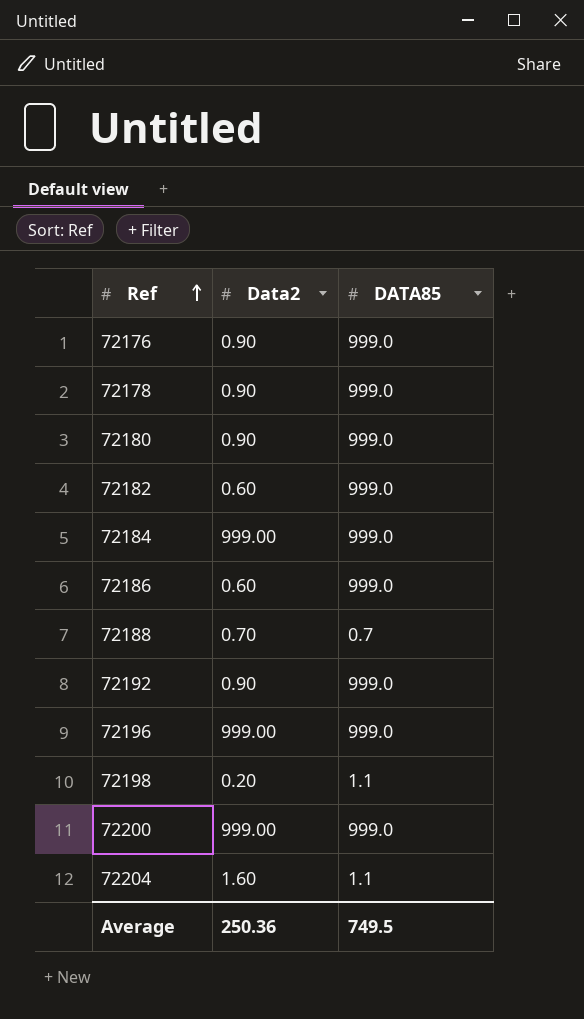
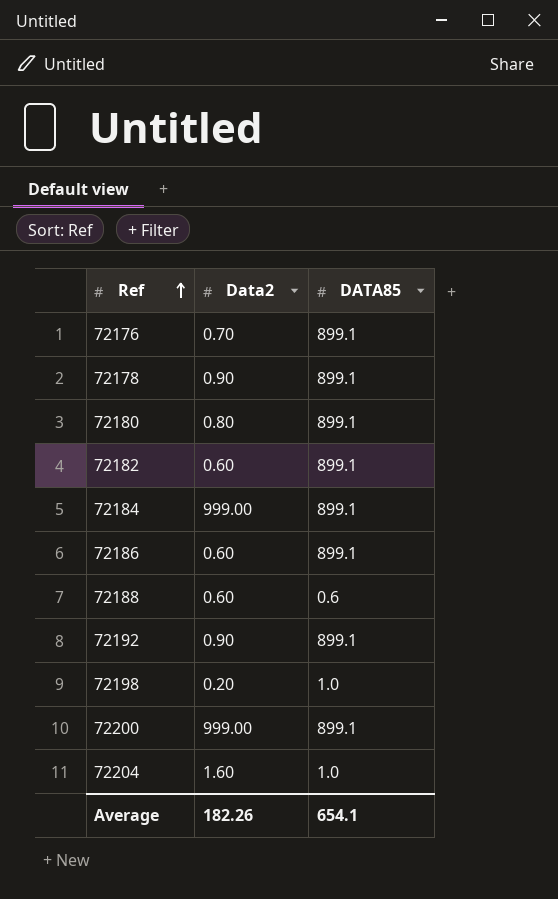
row 72196: 999.00 | 999.0 -> none
72176 | Data2: 0.90 -> 0.70
72176 | DATA85: 999.0 -> 899.1
72178 | DATA85: 999.0 -> 899.1
72180 | Data2: 0.90 -> 0.80
72180 | DATA85: 999.0 -> 899.1
72182 | DATA85: 999.0 -> 899.1
72184 | DATA85: 999.0 -> 899.1
72186 | DATA85: 999.0 -> 899.1
72188 | Data2: 0.70 -> 0.60
72188 | DATA85: 0.7 -> 0.6
72192 | DATA85: 999.0 -> 899.1
72198 | DATA85: 1.1 -> 1.0
72200 | DATA85: 999.0 -> 899.1
72204 | DATA85: 1.1 -> 1.0
Average | Data2: 250.36 -> 182.26
Average | DATA85: 749.5 -> 654.1

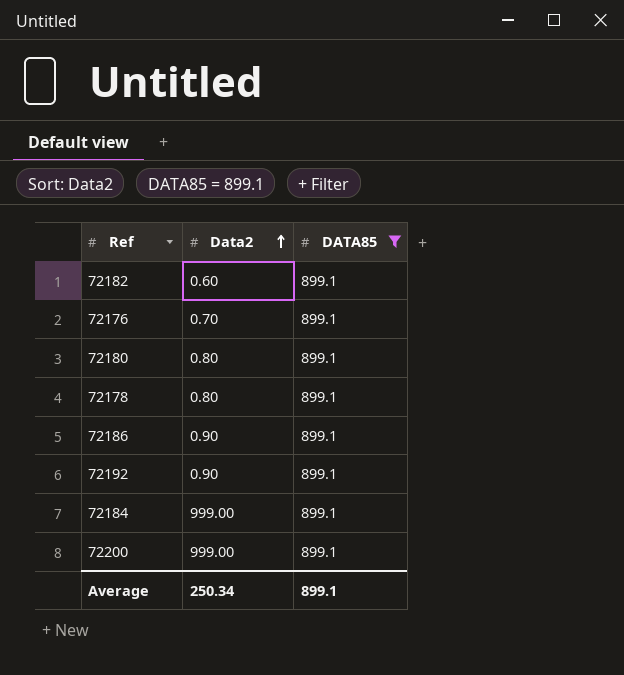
filter: none -> DATA85 = 899.1
row order: Ref ascending -> Data2 ascending
72178 | Data2: 0.90 -> 0.80
72186 | Data2: 0.60 -> 0.90
Average | Data2: 182.26 -> 250.34
Average | DATA85: 654.1 -> 899.1

